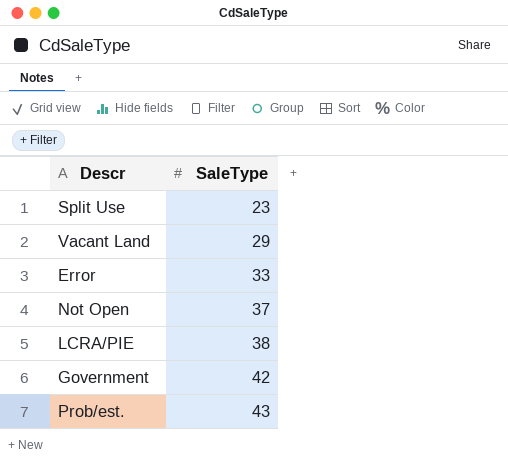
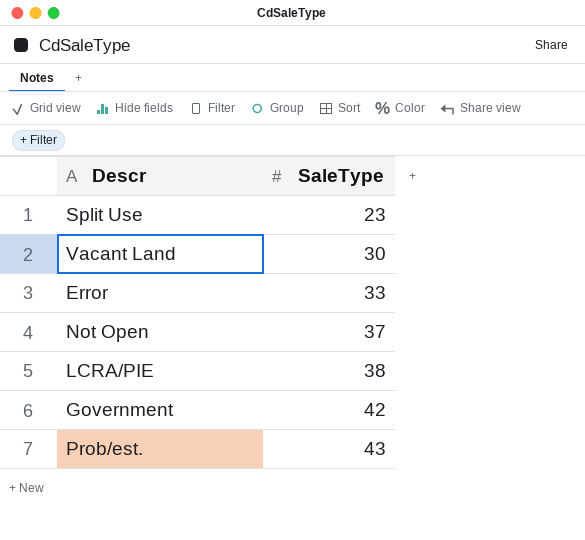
Vacant Land | SaleType: 29 -> 30

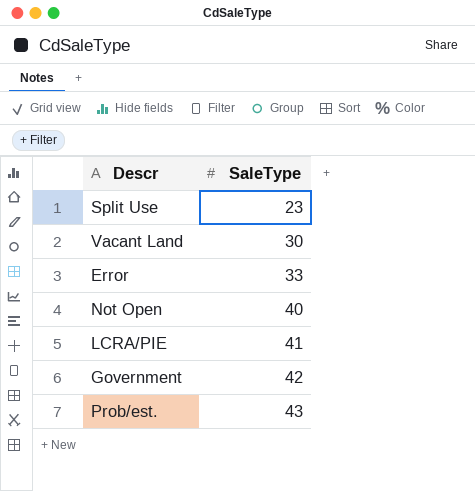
Not Open | SaleType: 37 -> 40
LCRA/PIE | SaleType: 38 -> 41

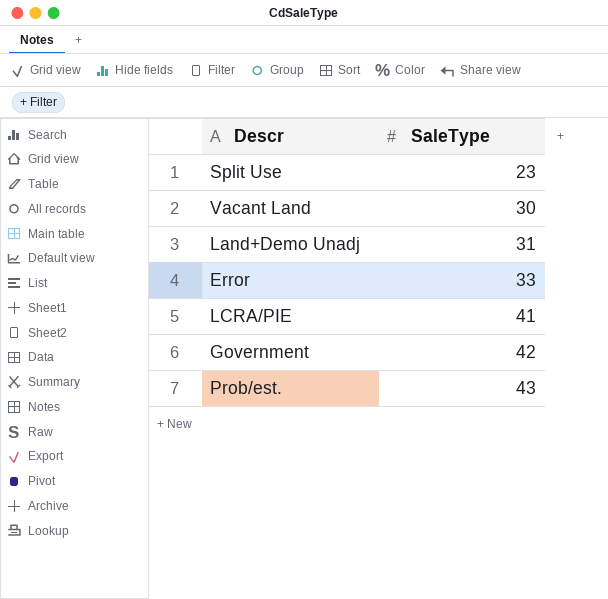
row Not Open: 40 -> none
row Land+Demo Unadj: none -> 31

